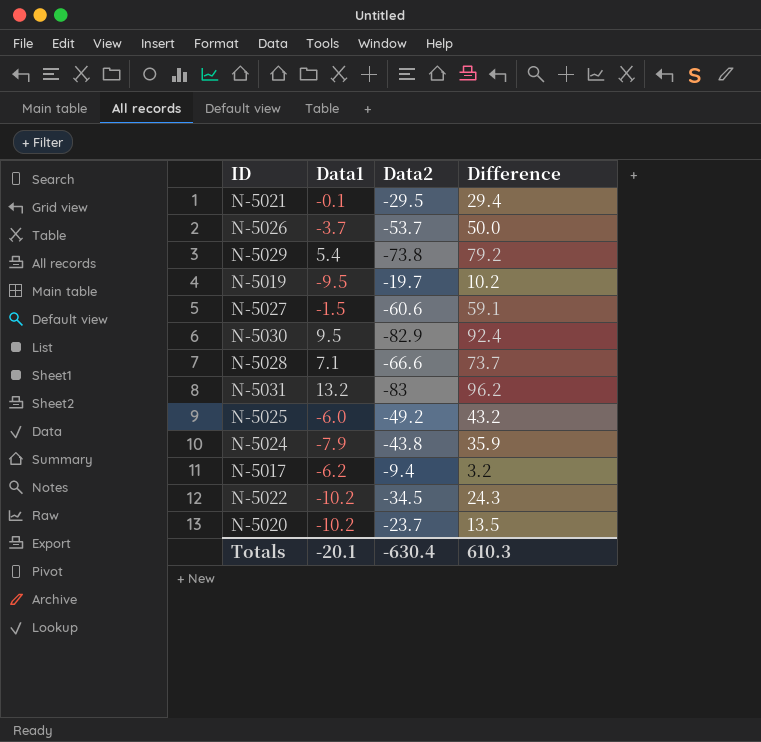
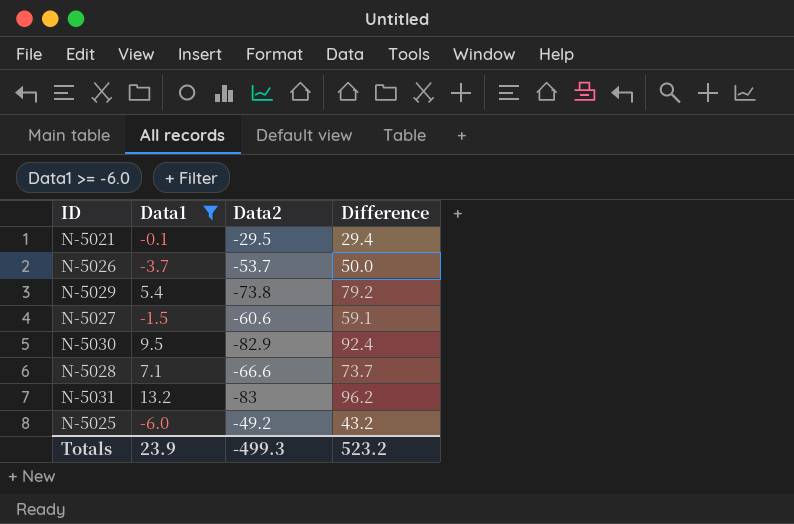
filter: none -> Data1 >= -6.0
Totals | Data1: -20.1 -> 23.9
Totals | Data2: -630.4 -> -499.3
Totals | Difference: 610.3 -> 523.2

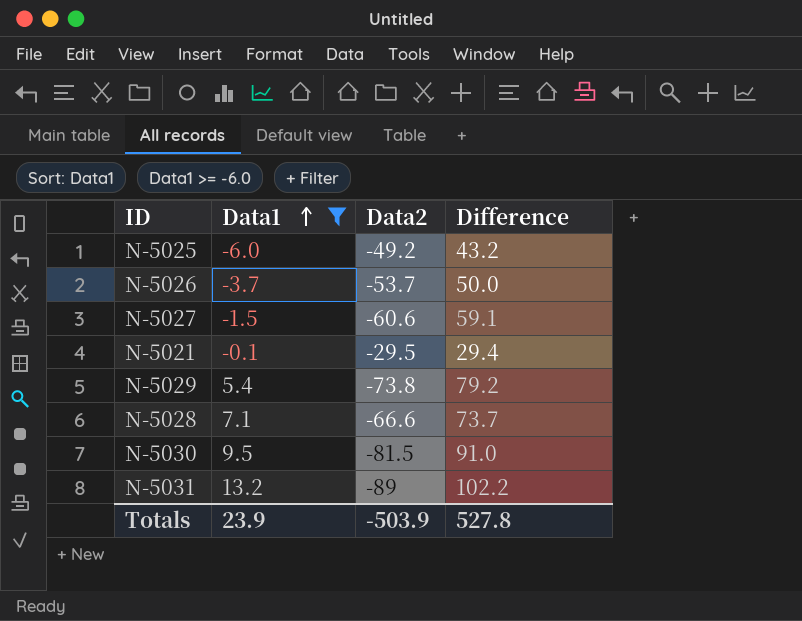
row order: none -> Data1 ascending
N-5030 | Data2: -82.9 -> -81.5
N-5030 | Difference: 92.4 -> 91.0
N-5031 | Data2: -83 -> -89
N-5031 | Difference: 96.2 -> 102.2
Totals | Data2: -499.3 -> -503.9
Totals | Difference: 523.2 -> 527.8

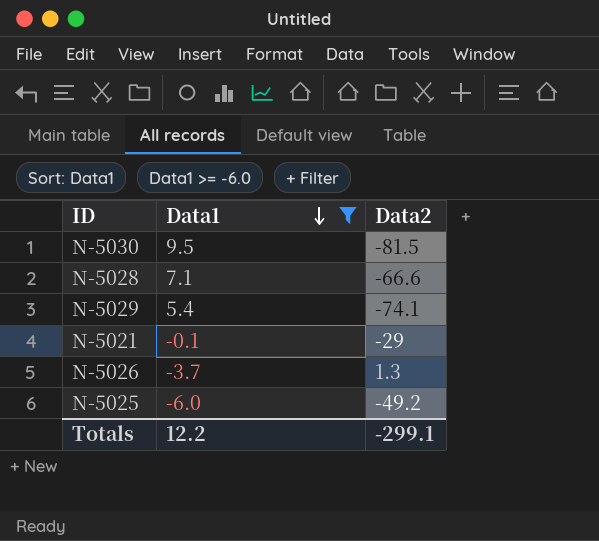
row order: Data1 ascending -> Data1 descending
column Difference | formula: [Data1] - [Data2] -> none
row N-5027: -1.5 | -60.6 | 59.1 -> none
row N-5031: 13.2 | -89 | 102.2 -> none
N-5029 | Data2: -73.8 -> -74.1
N-5021 | Data2: -29.5 -> -29
N-5026 | Data2: -53.7 -> 1.3
Totals | Data1: 23.9 -> 12.2
Totals | Data2: -503.9 -> -299.1

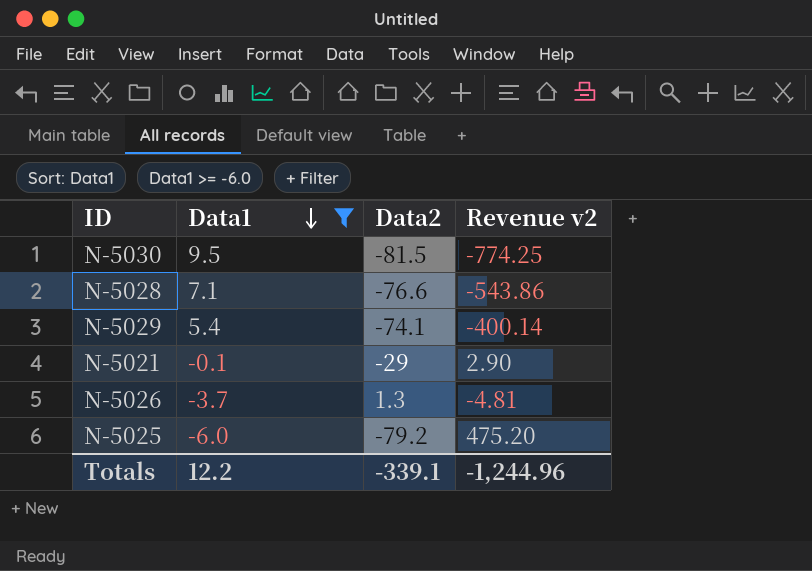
column Revenue v2 | formula: none -> [Data1] * [Data2]
N-5028 | Data2: -66.6 -> -76.6
N-5025 | Data2: -49.2 -> -79.2
Totals | Data2: -299.1 -> -339.1

